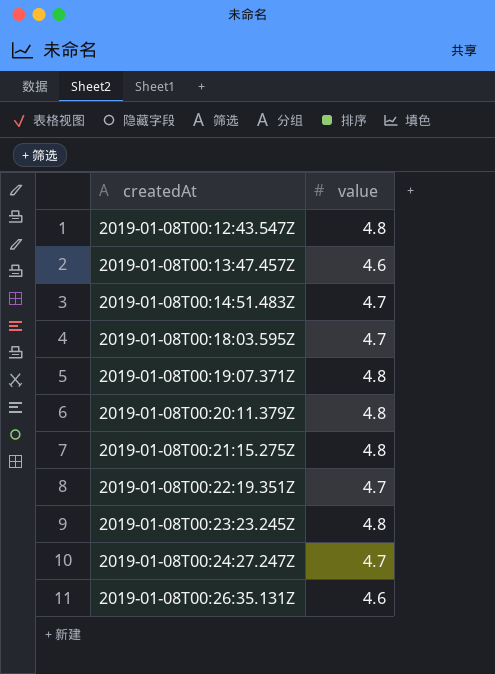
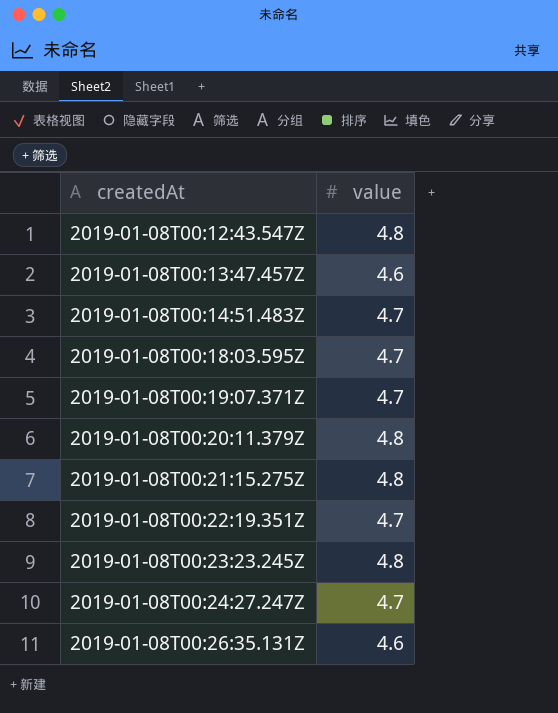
2019-01-08T00:19:07.371Z | value: 4.8 -> 4.7

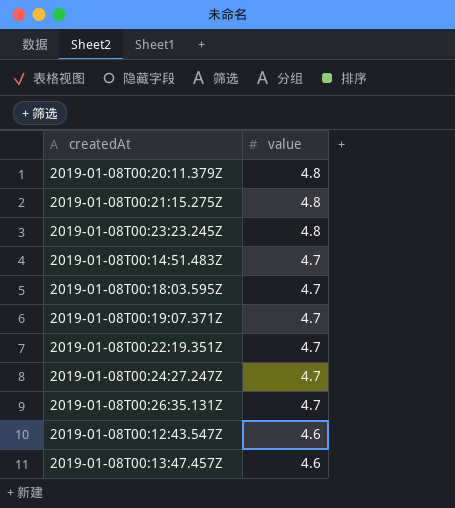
row order: createdAt ascending -> value descending
2019-01-08T00:26:35.131Z | value: 4.6 -> 4.7
2019-01-08T00:12:43.547Z | value: 4.8 -> 4.6

